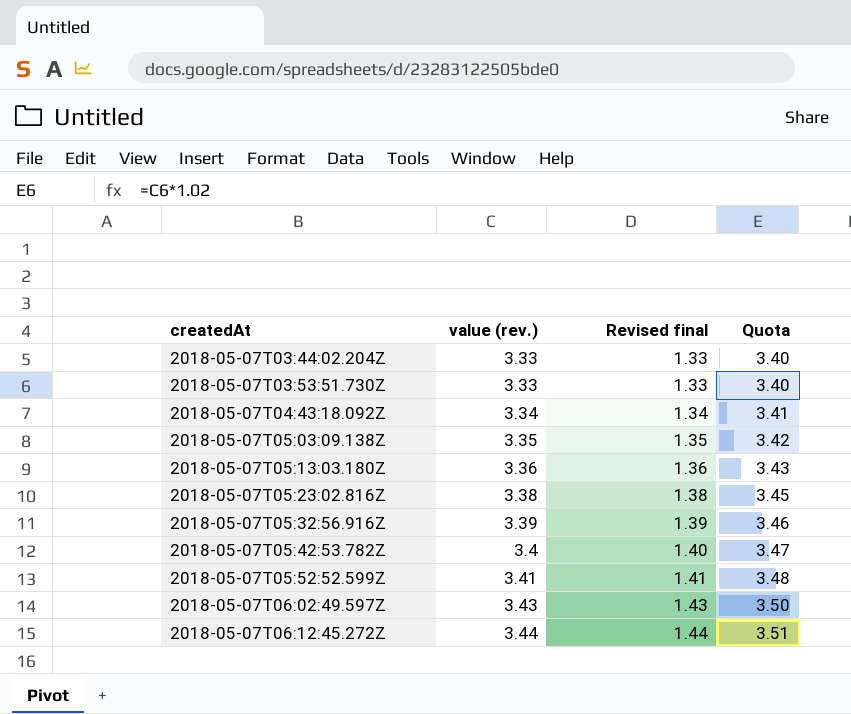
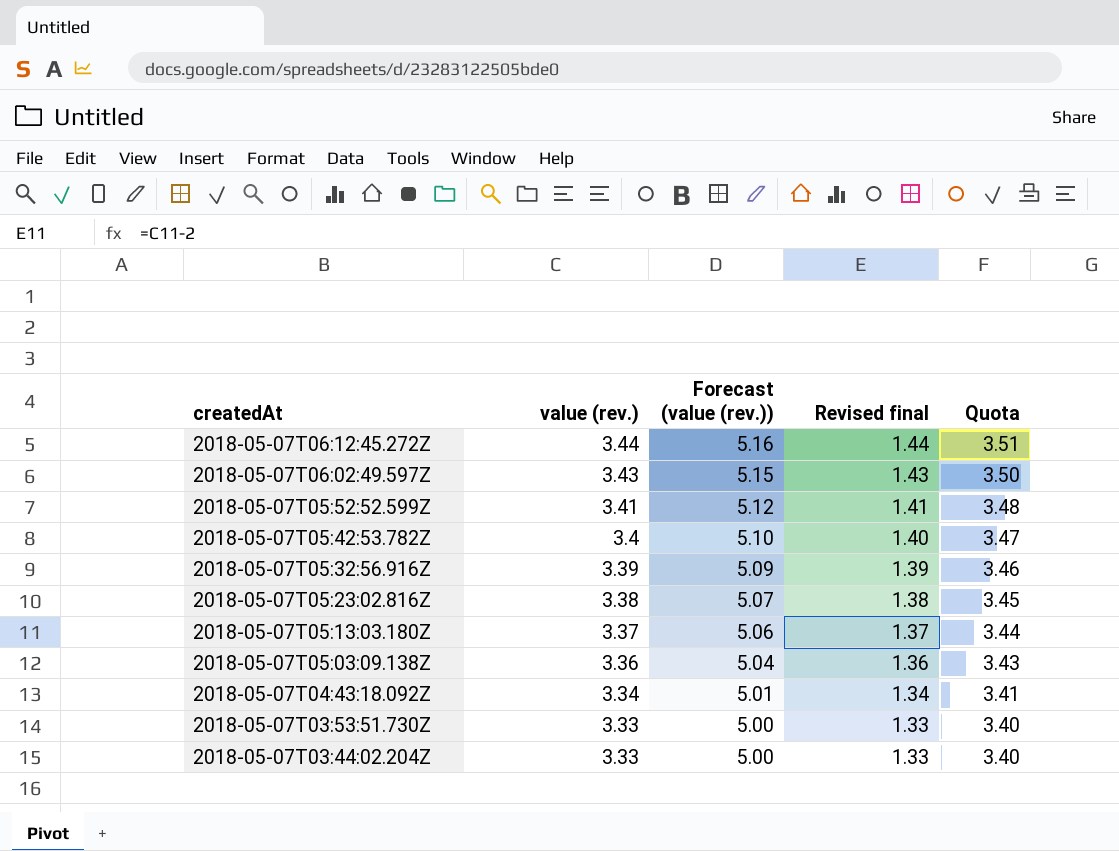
row order: createdAt ascending -> createdAt descending
column Forecast (value (rev.)) | formula: none -> [value (rev.)] * 1.5
2018-05-07T05:13:03.180Z | value (rev.): 3.36 -> 3.37
2018-05-07T05:13:03.180Z | Revised final: 1.36 -> 1.37
2018-05-07T05:13:03.180Z | Quota: 3.43 -> 3.44
2018-05-07T05:03:09.138Z | value (rev.): 3.35 -> 3.36
2018-05-07T05:03:09.138Z | Revised final: 1.35 -> 1.36
2018-05-07T05:03:09.138Z | Quota: 3.42 -> 3.43

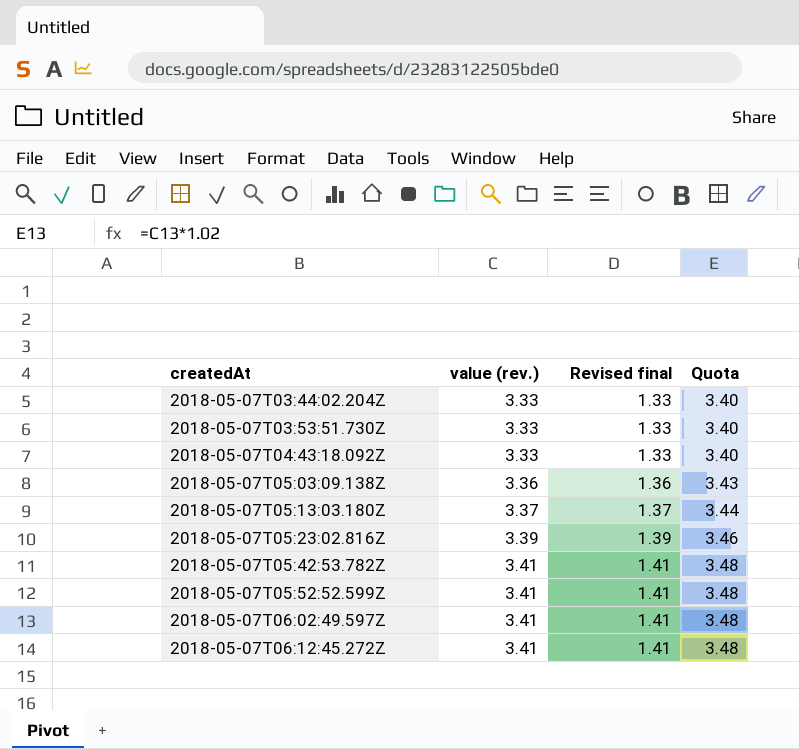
row order: createdAt descending -> createdAt ascending
column Forecast (value (rev.)) | formula: [value (rev.)] * 1.5 -> none
row 2018-05-07T05:32:56.916Z: 3.39 | 5.09 | 1.39 | 3.46 -> none
2018-05-07T04:43:18.092Z | value (rev.): 3.34 -> 3.33
2018-05-07T04:43:18.092Z | Revised final: 1.34 -> 1.33
2018-05-07T04:43:18.092Z | Quota: 3.41 -> 3.40
2018-05-07T05:23:02.816Z | value (rev.): 3.38 -> 3.39
2018-05-07T05:23:02.816Z | Revised final: 1.38 -> 1.39
2018-05-07T05:23:02.816Z | Quota: 3.45 -> 3.46
2018-05-07T05:42:53.782Z | value (rev.): 3.4 -> 3.41
2018-05-07T05:42:53.782Z | Revised final: 1.40 -> 1.41
2018-05-07T05:42:53.782Z | Quota: 3.47 -> 3.48
2018-05-07T06:02:49.597Z | value (rev.): 3.43 -> 3.41
2018-05-07T06:02:49.597Z | Revised final: 1.43 -> 1.41
2018-05-07T06:02:49.597Z | Quota: 3.50 -> 3.48
2018-05-07T06:12:45.272Z | value (rev.): 3.44 -> 3.41
2018-05-07T06:12:45.272Z | Revised final: 1.44 -> 1.41
2018-05-07T06:12:45.272Z | Quota: 3.51 -> 3.48

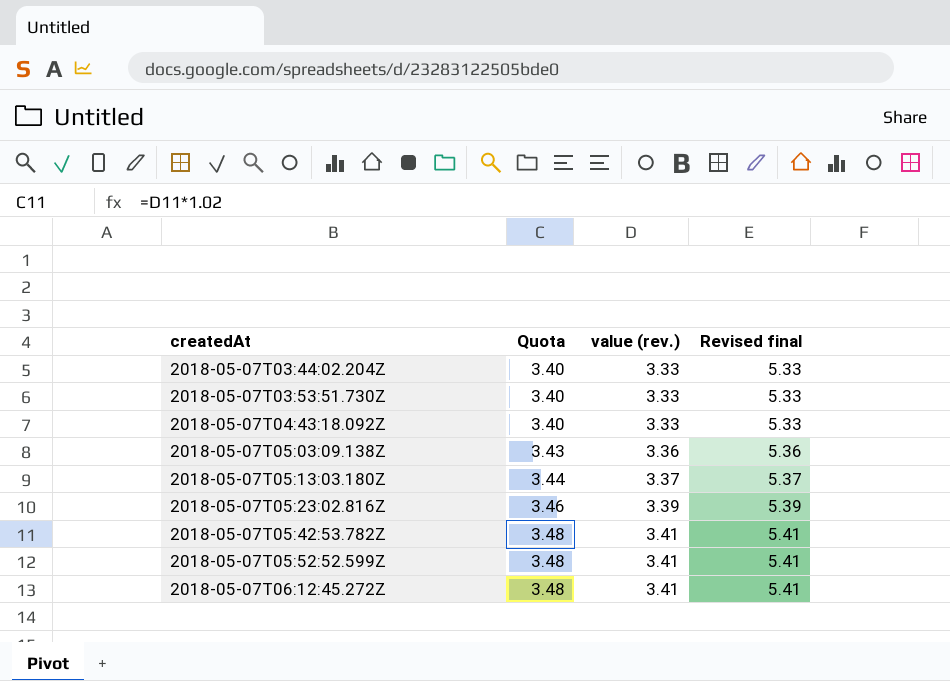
column Quota | position: 4 -> 2
column Revised final | formula: [value (rev.)] - 2 -> [value (rev.)] + 2
row 2018-05-07T06:02:49.597Z: 3.41 | 1.41 | 3.48 -> none

